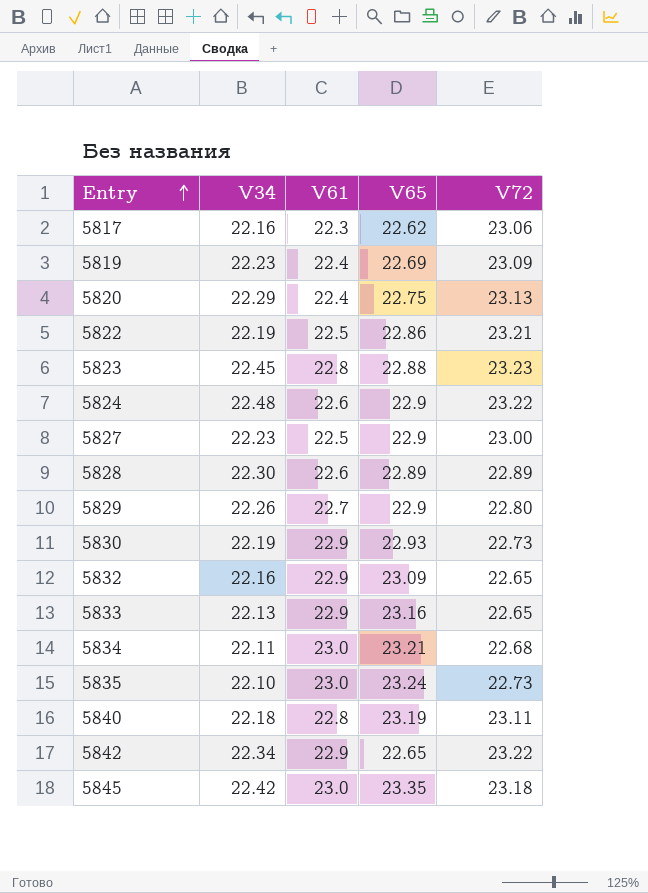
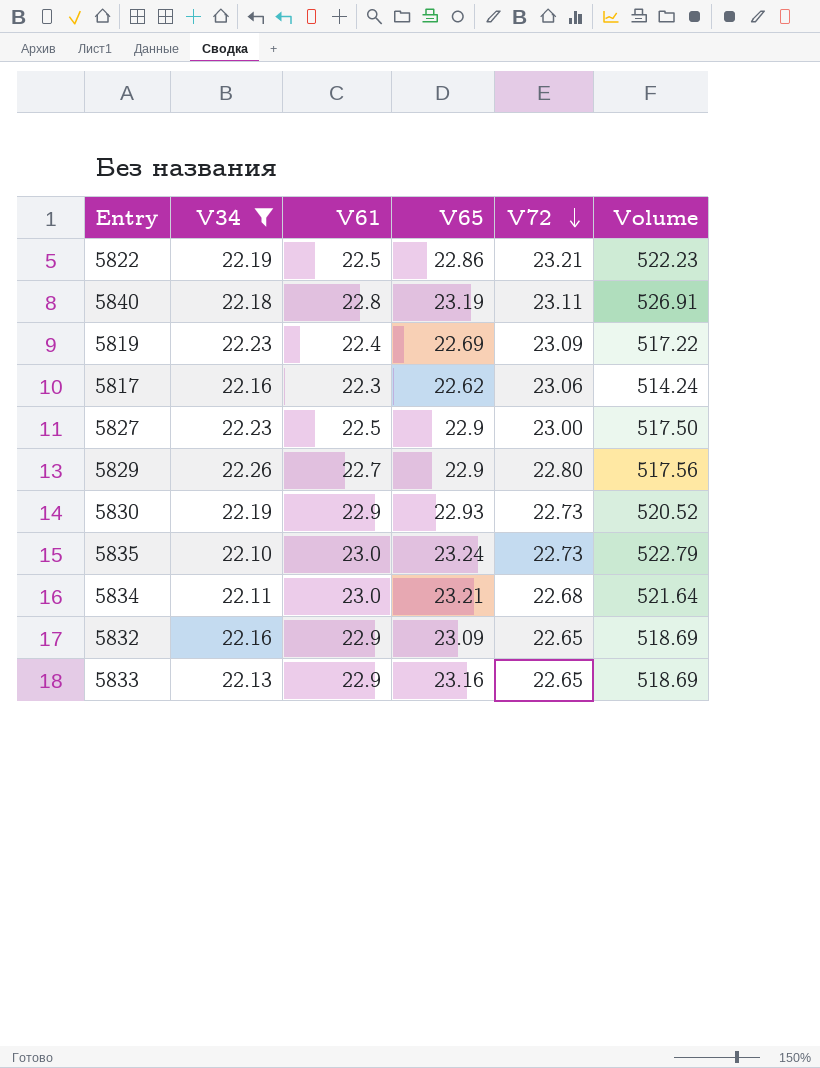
filter: none -> V34 <= 22.26
row order: Entry ascending -> V72 descending
column Volume | formula: none -> [V61] * [V72]

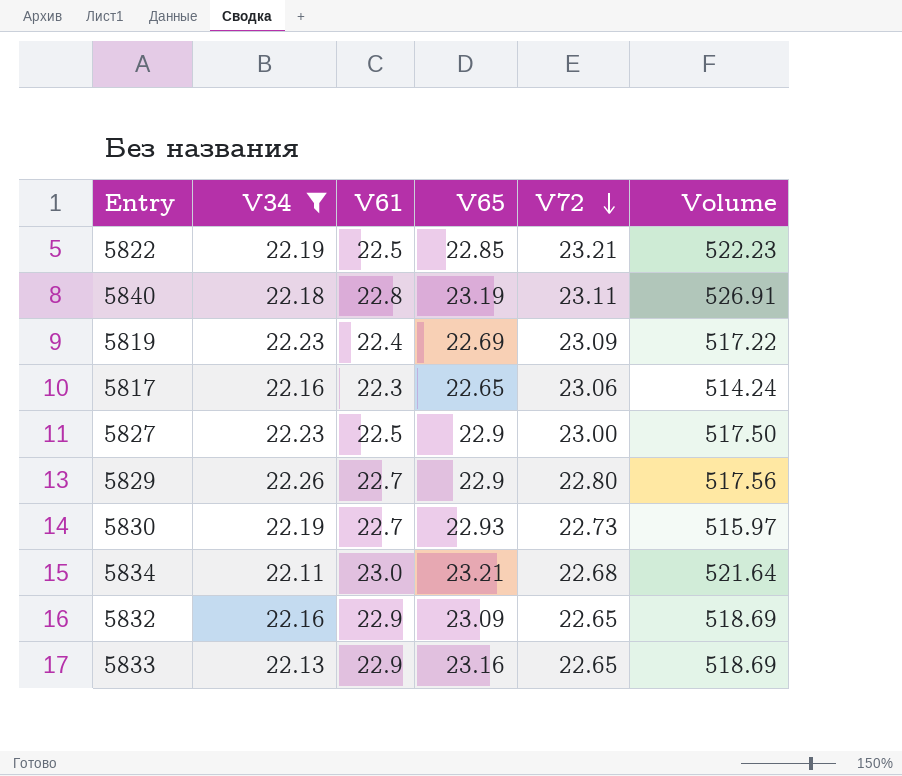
row 5835: 22.10 | 23.0 | 23.24 | 22.73 | 522.79 -> none
5822 | V65: 22.86 -> 22.85
5817 | V65: 22.62 -> 22.65
5830 | V61: 22.9 -> 22.7
5830 | Volume: 520.52 -> 515.97

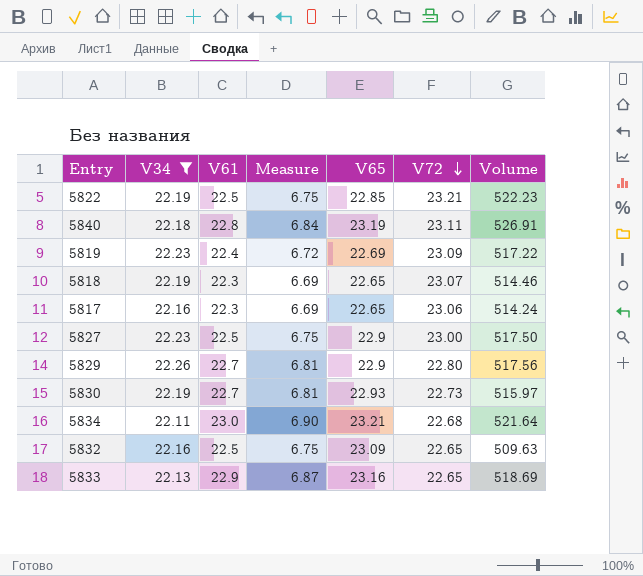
column Measure | formula: none -> [V61] * 0.3
row 5818: none -> 22.19 | 22.3 | 6.69 | 22.65 | 23.07 | 514.46
5832 | V61: 22.9 -> 22.5
5832 | Volume: 518.69 -> 509.63

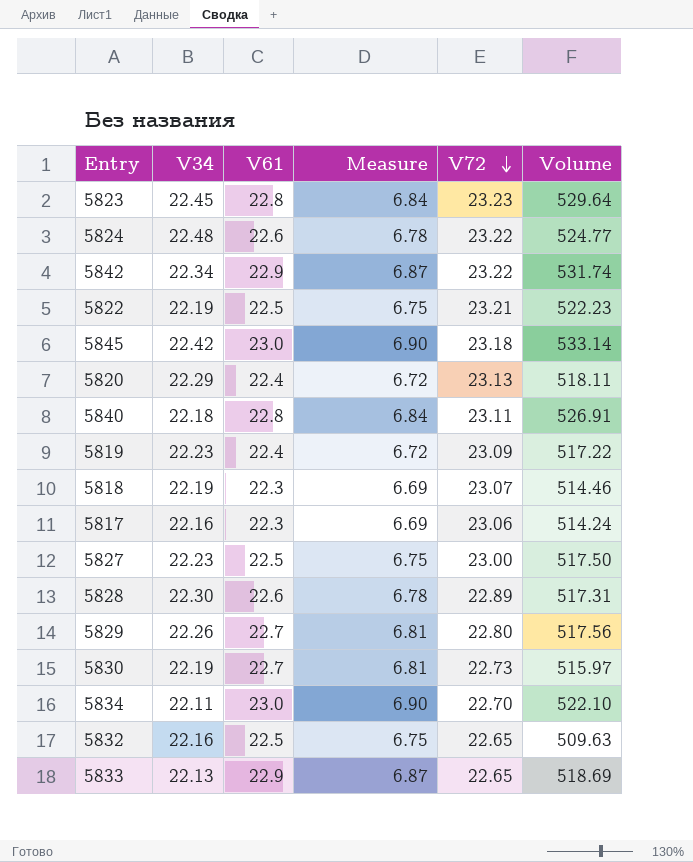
filter: V34 <= 22.26 -> none
column V65 | position: 5 -> none
5834 | V72: 22.68 -> 22.70
5834 | Volume: 521.64 -> 522.10

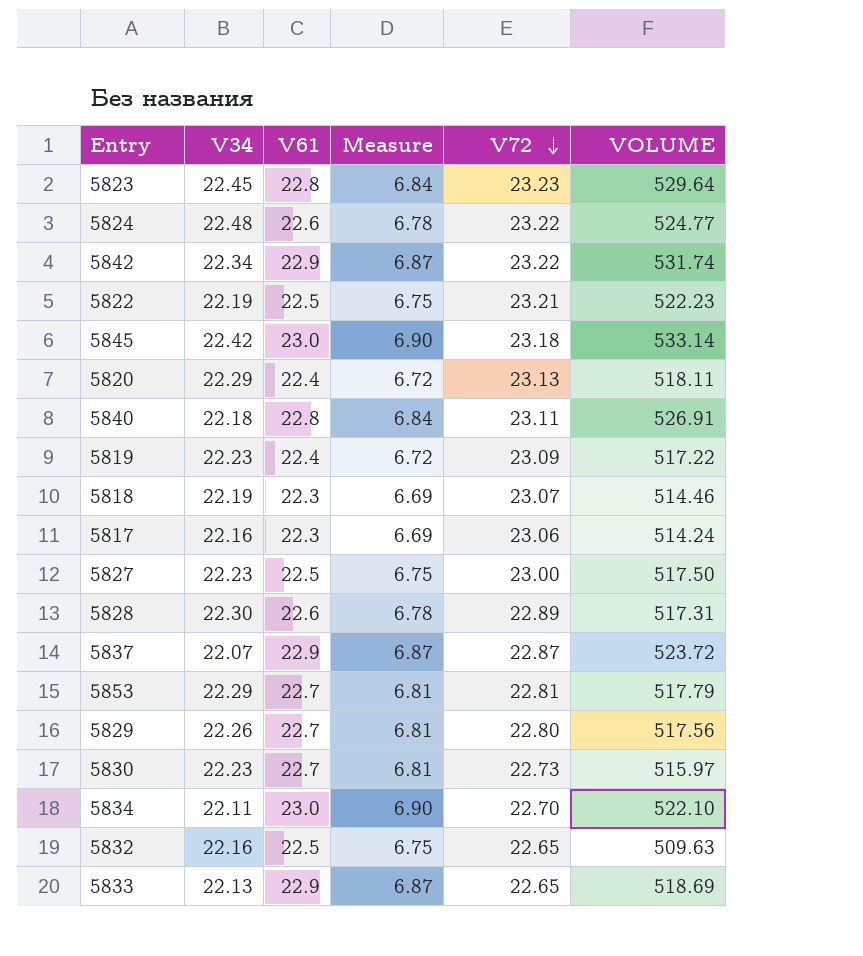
column name: Volume -> VOLUME
row 5837: none -> 22.07 | 22.9 | 6.87 | 22.87 | 523.72
row 5853: none -> 22.29 | 22.7 | 6.81 | 22.81 | 517.79
5830 | V34: 22.19 -> 22.23

